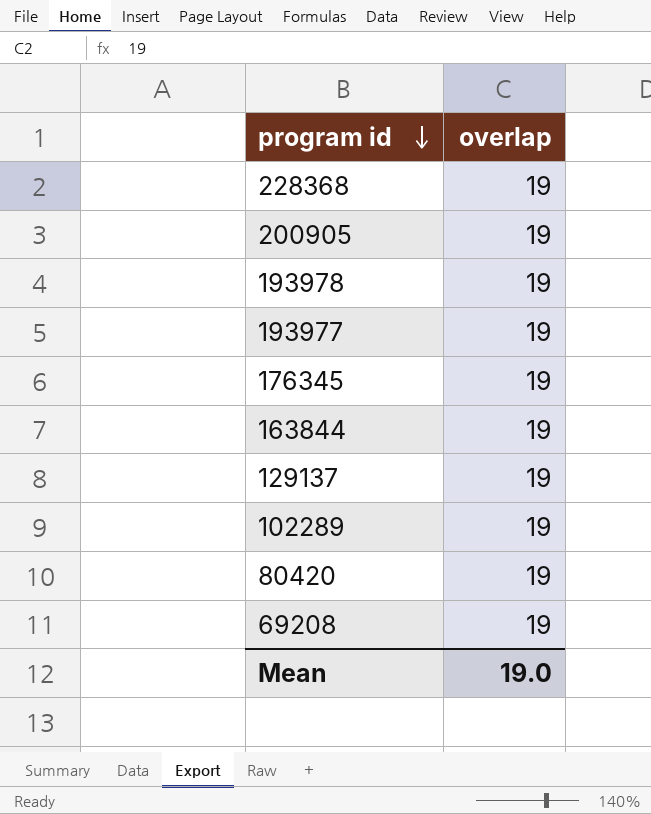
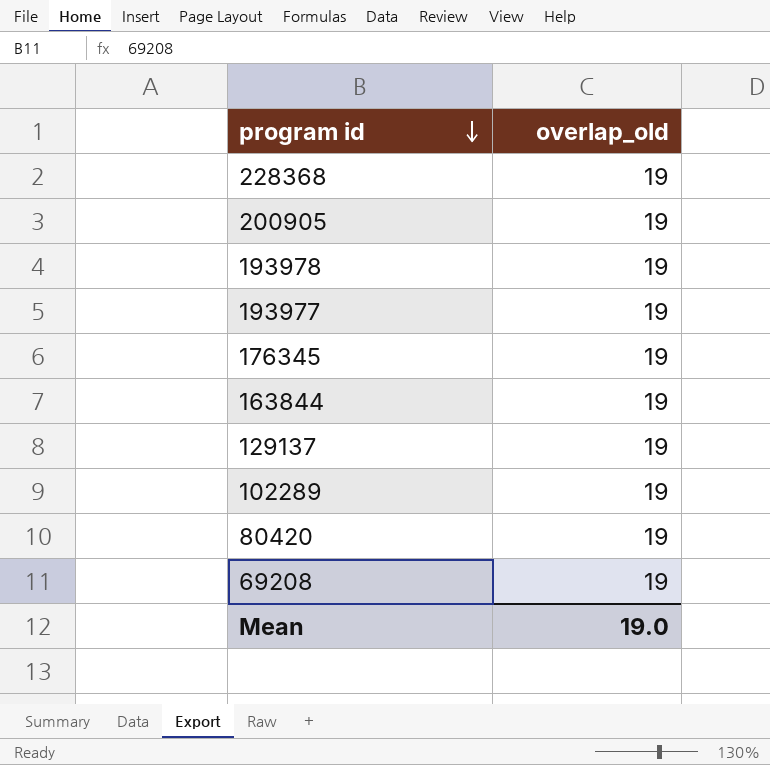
column name: overlap -> overlap_old

